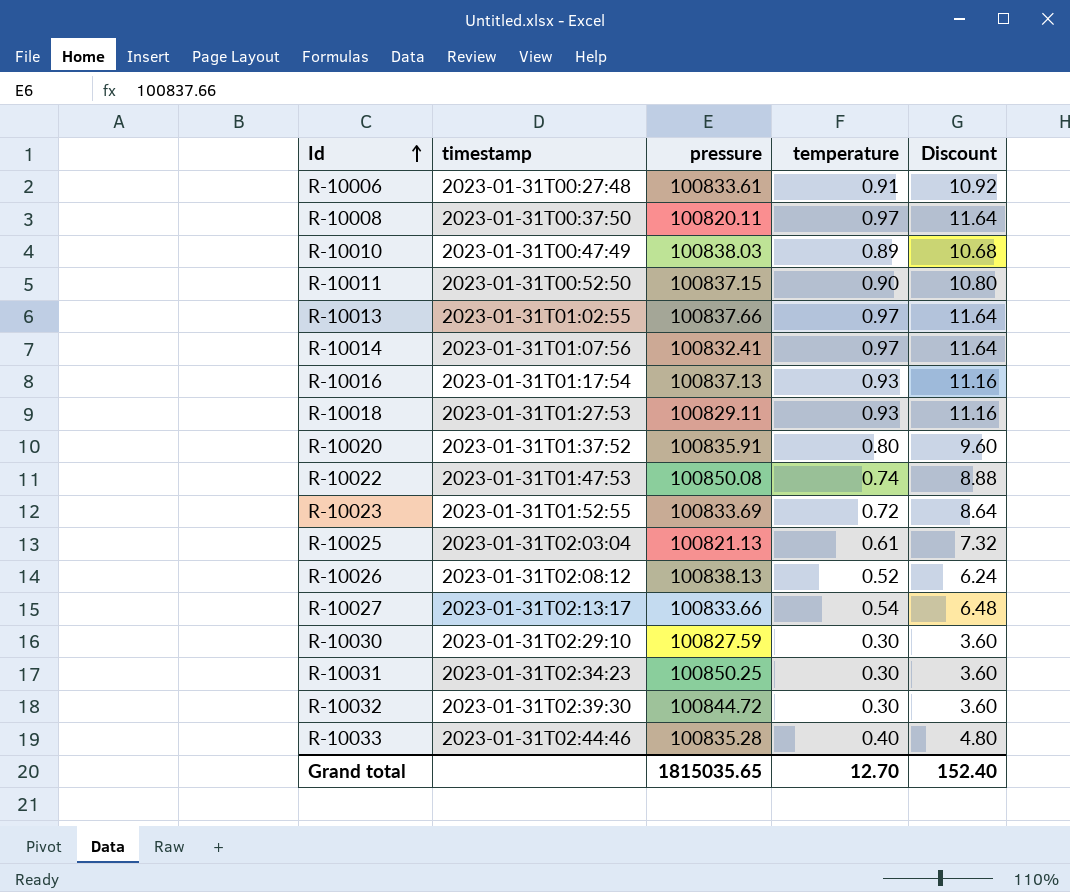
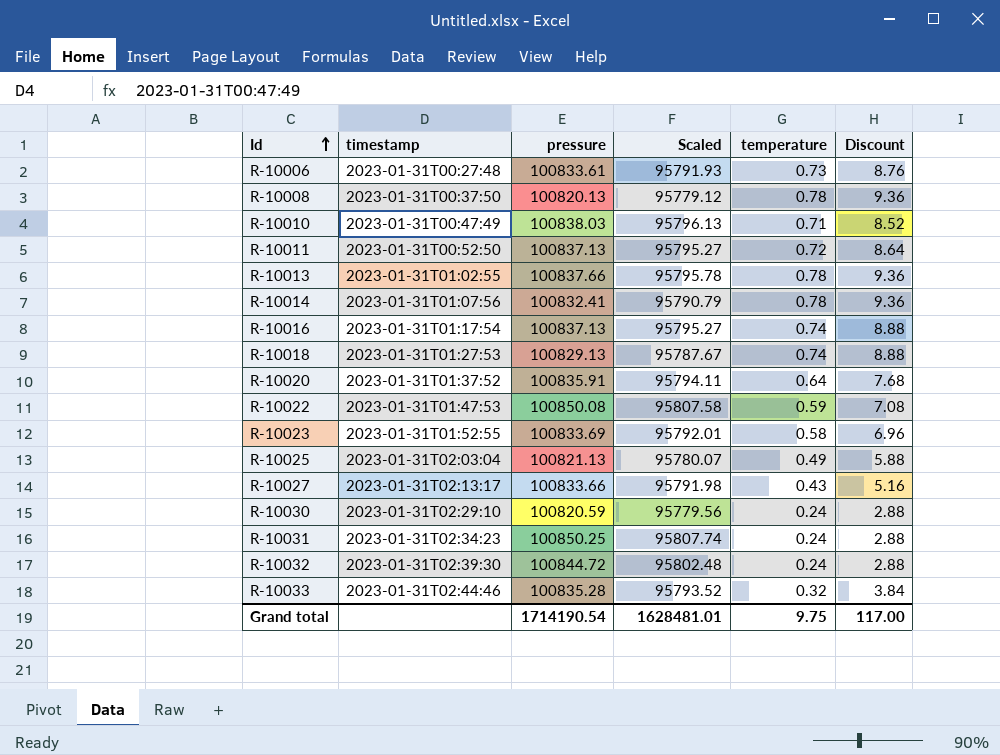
column Scaled | formula: none -> [pressure] * 0.95
row R-10026: 2023-01-31T02:08:12 | 100838.13 | 0.52 | 6.24 -> none
R-10006 | temperature: 0.91 -> 0.73
R-10006 | Discount: 10.92 -> 8.76
R-10008 | pressure: 100820.11 -> 100820.13
R-10008 | temperature: 0.97 -> 0.78
R-10008 | Discount: 11.64 -> 9.36
R-10010 | temperature: 0.89 -> 0.71
R-10010 | Discount: 10.68 -> 8.52
R-10011 | pressure: 100837.15 -> 100837.13
R-10011 | temperature: 0.90 -> 0.72
R-10011 | Discount: 10.80 -> 8.64
R-10013 | temperature: 0.97 -> 0.78
R-10013 | Discount: 11.64 -> 9.36
R-10014 | temperature: 0.97 -> 0.78
R-10014 | Discount: 11.64 -> 9.36
R-10016 | temperature: 0.93 -> 0.74
R-10016 | Discount: 11.16 -> 8.88
R-10018 | pressure: 100829.11 -> 100829.13
R-10018 | temperature: 0.93 -> 0.74
R-10018 | Discount: 11.16 -> 8.88
R-10020 | temperature: 0.80 -> 0.64
R-10020 | Discount: 9.60 -> 7.68
R-10022 | temperature: 0.74 -> 0.59
R-10022 | Discount: 8.88 -> 7.08
R-10023 | temperature: 0.72 -> 0.58
R-10023 | Discount: 8.64 -> 6.96
R-10025 | temperature: 0.61 -> 0.49
R-10025 | Discount: 7.32 -> 5.88
R-10027 | temperature: 0.54 -> 0.43
R-10027 | Discount: 6.48 -> 5.16
R-10030 | pressure: 100827.59 -> 100820.59
R-10030 | temperature: 0.30 -> 0.24
R-10030 | Discount: 3.60 -> 2.88
R-10031 | temperature: 0.30 -> 0.24
R-10031 | Discount: 3.60 -> 2.88
R-10032 | temperature: 0.30 -> 0.24
R-10032 | Discount: 3.60 -> 2.88
R-10033 | temperature: 0.40 -> 0.32
R-10033 | Discount: 4.80 -> 3.84
Grand total | pressure: 1815035.65 -> 1714190.54
Grand total | temperature: 12.70 -> 9.75
Grand total | Discount: 152.40 -> 117.00

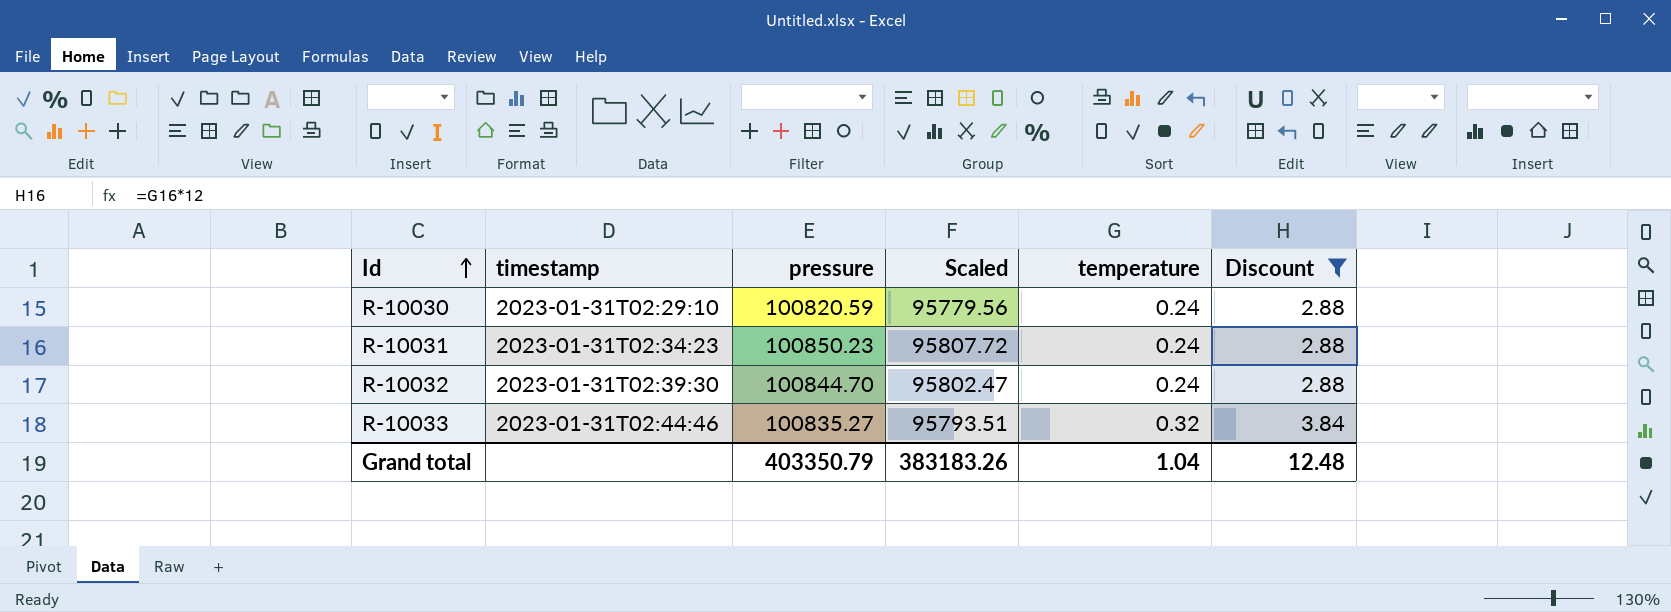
filter: none -> Discount <= 3.84
R-10031 | pressure: 100850.25 -> 100850.23
R-10031 | Scaled: 95807.74 -> 95807.72
R-10032 | pressure: 100844.72 -> 100844.70
R-10032 | Scaled: 95802.48 -> 95802.47
R-10033 | pressure: 100835.28 -> 100835.27
R-10033 | Scaled: 95793.52 -> 95793.51
Grand total | pressure: 1714190.54 -> 403350.79
Grand total | Scaled: 1628481.01 -> 383183.26
Grand total | temperature: 9.75 -> 1.04
Grand total | Discount: 117.00 -> 12.48

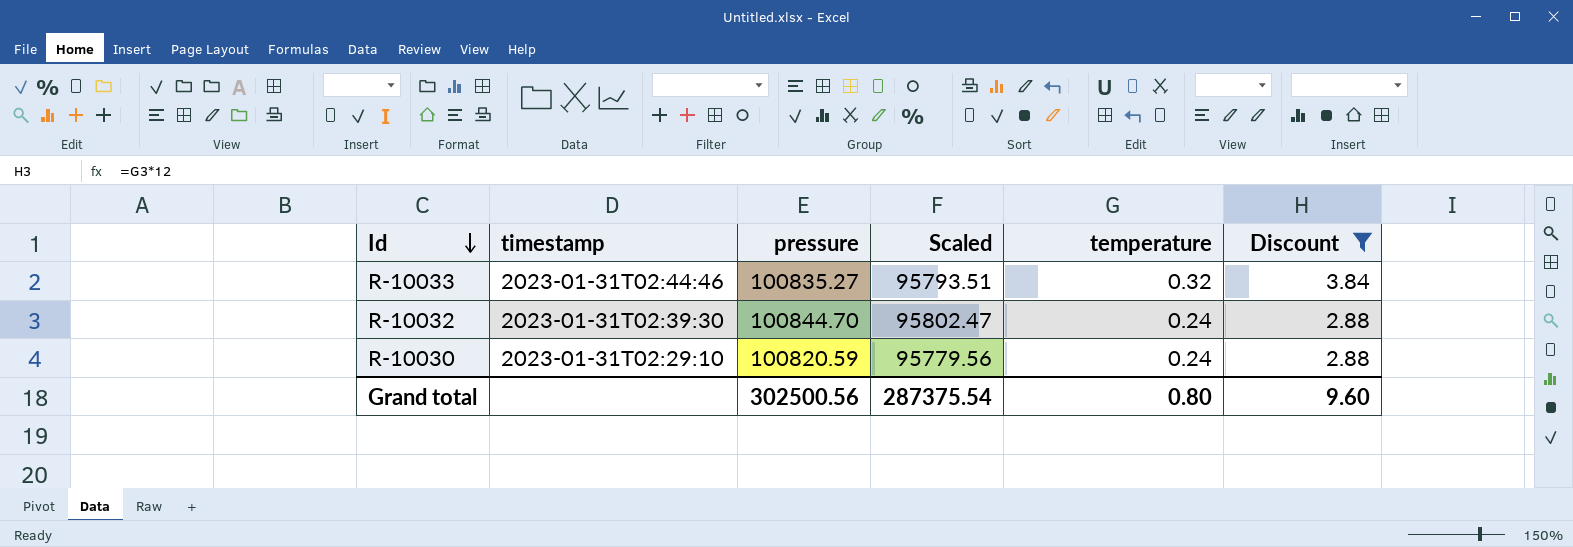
row order: Id ascending -> Id descending
row R-10031: 2023-01-31T02:34:23 | 100850.23 | 95807.72 | 0.24 | 2.88 -> none
Grand total | pressure: 403350.79 -> 302500.56
Grand total | Scaled: 383183.26 -> 287375.54
Grand total | temperature: 1.04 -> 0.80
Grand total | Discount: 12.48 -> 9.60

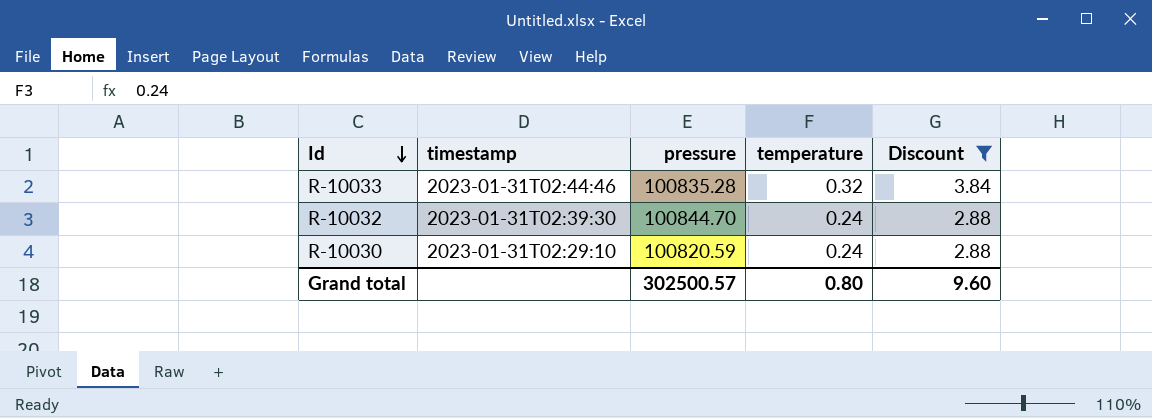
column Scaled | formula: [pressure] * 0.95 -> none
R-10033 | pressure: 100835.27 -> 100835.28
Grand total | pressure: 302500.56 -> 302500.57

